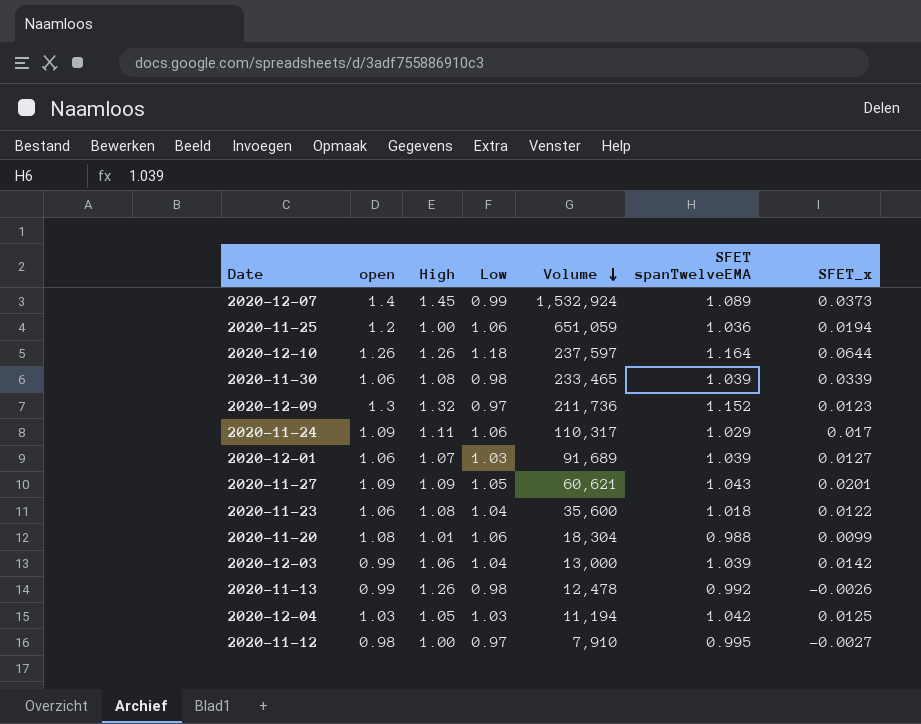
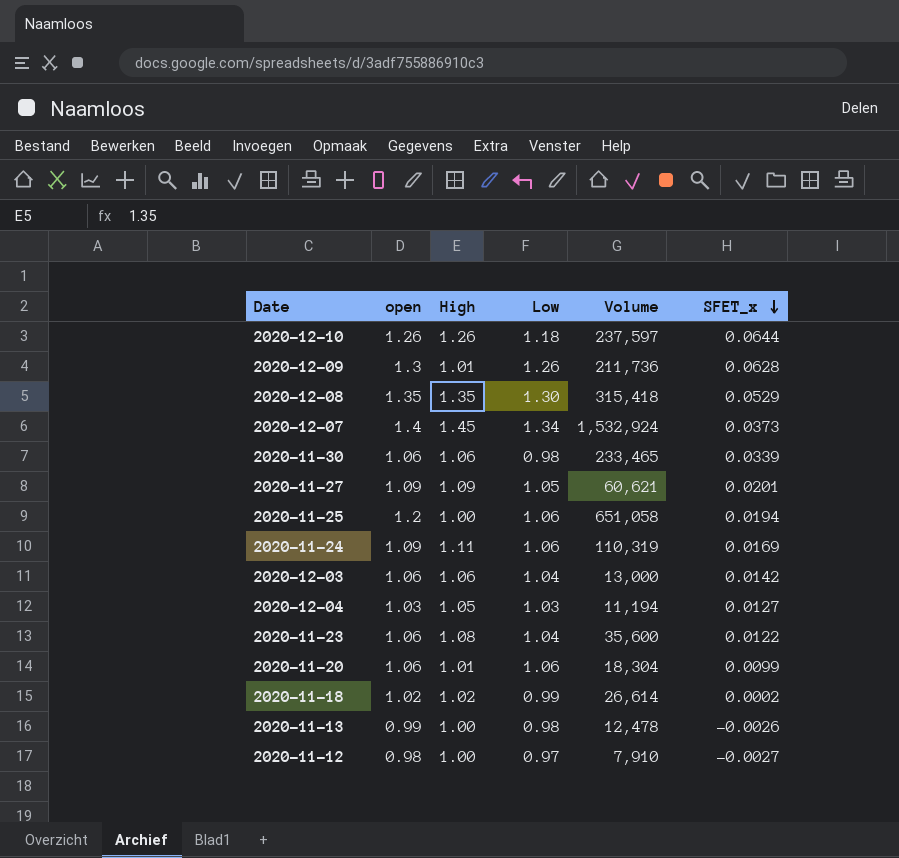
row order: Volume descending -> SFET_x descending
column SFET spanTwelveEMA | position: 6 -> none
row 2020-12-01: 1.06 | 1.07 | 1.03 | 91,689 | 1.039 | 0.0127 -> none
2020-12-09 | High: 1.32 -> 1.01
2020-12-09 | Low: 0.97 -> 1.26
2020-12-09 | SFET_x: 0.0123 -> 0.0628
row 2020-12-08: none -> 1.35 | 1.35 | 1.30 | 315,418 | 0.0529
2020-12-07 | Low: 0.99 -> 1.34
2020-11-30 | High: 1.08 -> 1.06
2020-11-25 | Volume: 651,059 -> 651,058
2020-11-24 | Volume: 110,317 -> 110,319
2020-11-24 | SFET_x: 0.017 -> 0.0169
2020-12-03 | open: 0.99 -> 1.06
2020-12-04 | SFET_x: 0.0125 -> 0.0127
2020-11-20 | open: 1.08 -> 1.06
row 2020-11-18: none -> 1.02 | 1.02 | 0.99 | 26,614 | 0.0002
2020-11-13 | High: 1.26 -> 1.00

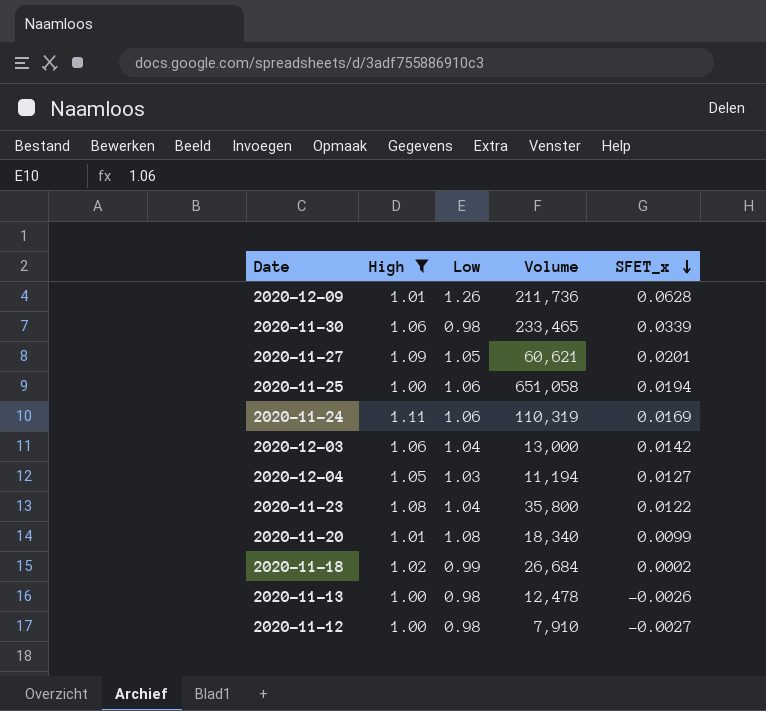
filter: none -> High <= 1.11
column open | position: 2 -> none
2020-11-23 | Volume: 35,600 -> 35,800
2020-11-20 | Low: 1.06 -> 1.08
2020-11-20 | Volume: 18,304 -> 18,340
2020-11-18 | Volume: 26,614 -> 26,684
2020-11-12 | Low: 0.97 -> 0.98

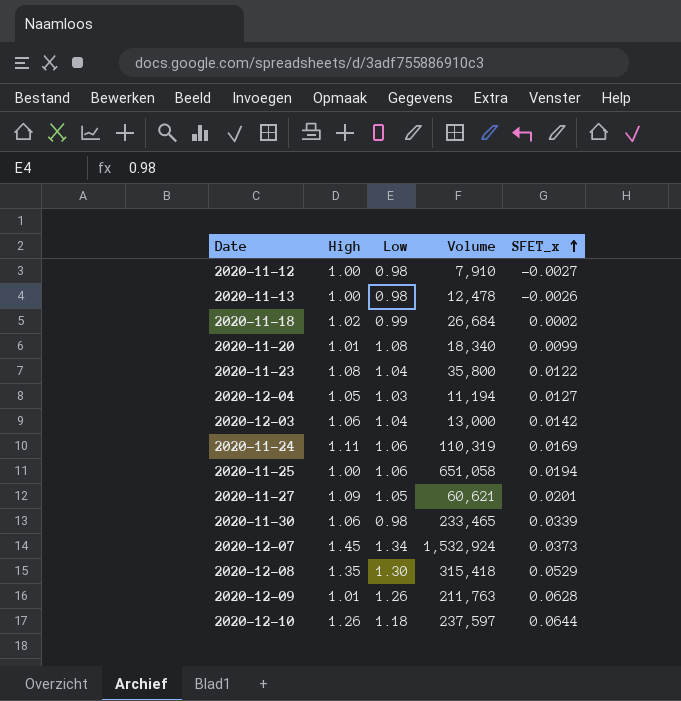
filter: High <= 1.11 -> none
row order: SFET_x descending -> SFET_x ascending
2020-12-09 | Volume: 211,736 -> 211,763

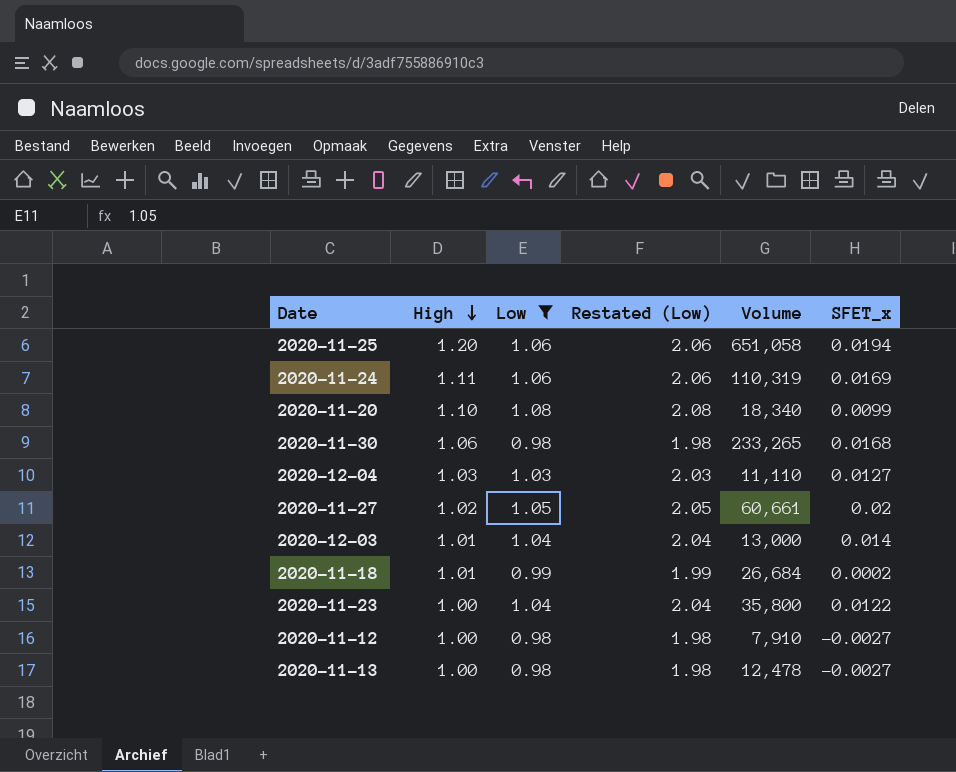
filter: none -> Low <= 1.08
row order: SFET_x ascending -> High descending
column Restated (Low) | formula: none -> [Low] + 1
2020-11-25 | High: 1.00 -> 1.20
2020-11-20 | High: 1.01 -> 1.10
2020-11-30 | Volume: 233,465 -> 233,265
2020-11-30 | SFET_x: 0.0339 -> 0.0168
2020-12-04 | High: 1.05 -> 1.03
2020-12-04 | Volume: 11,194 -> 11,110
2020-11-27 | High: 1.09 -> 1.02
2020-11-27 | Volume: 60,621 -> 60,661
2020-11-27 | SFET_x: 0.0201 -> 0.02
2020-12-03 | High: 1.06 -> 1.01
2020-12-03 | SFET_x: 0.0142 -> 0.014
2020-11-18 | High: 1.02 -> 1.01
2020-11-23 | High: 1.08 -> 1.00
2020-11-13 | SFET_x: -0.0026 -> -0.0027

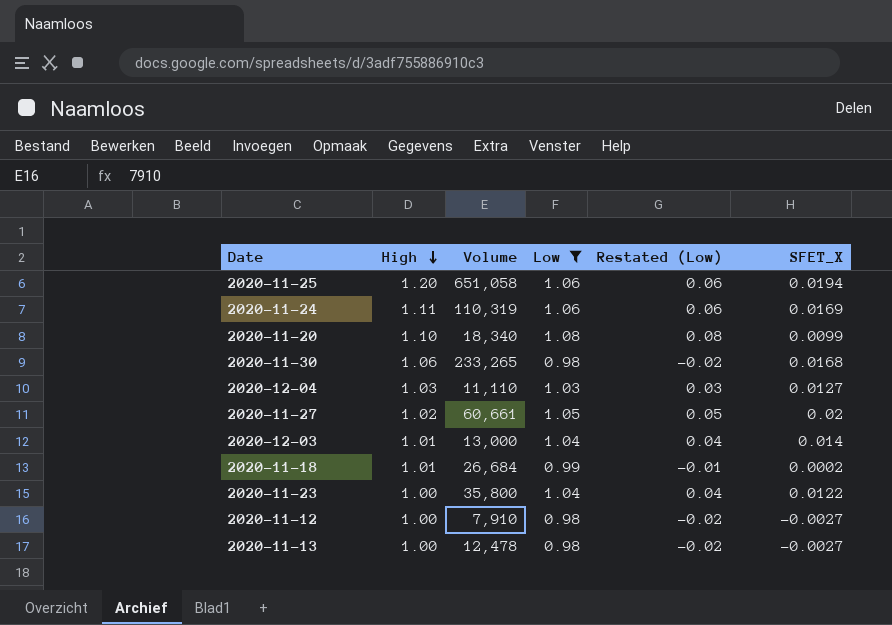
column Volume | position: 5 -> 3
column Restated (Low) | formula: [Low] + 1 -> [Low] - 1
column name: SFET_x -> SFET_X

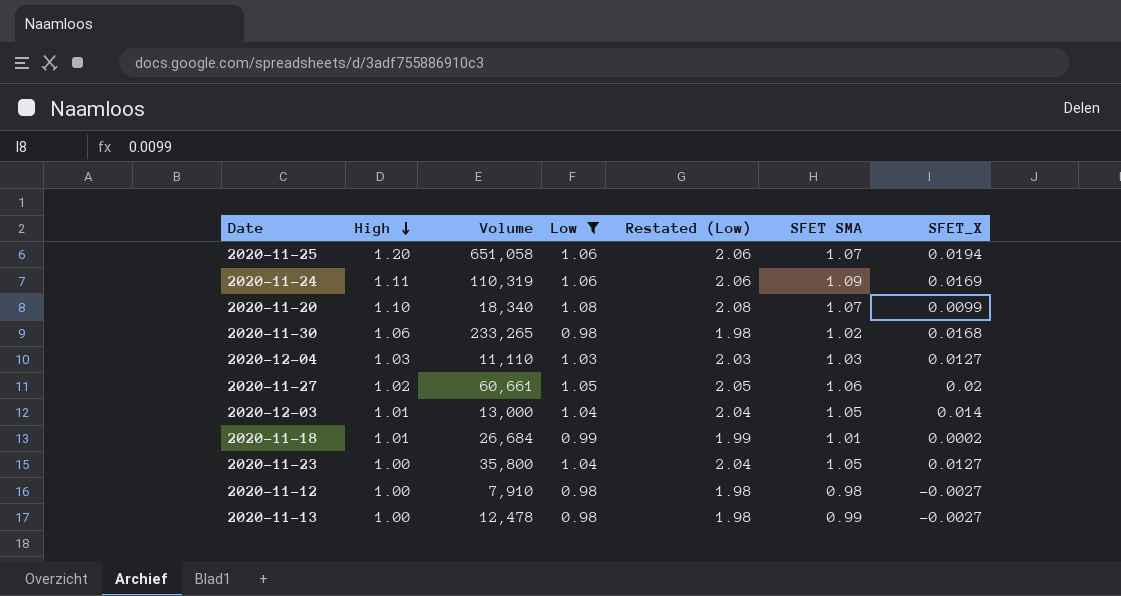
column Restated (Low) | formula: [Low] - 1 -> [Low] + 1
column SFET SMA | position: none -> 6
2020-11-23 | SFET_X: 0.0122 -> 0.0127

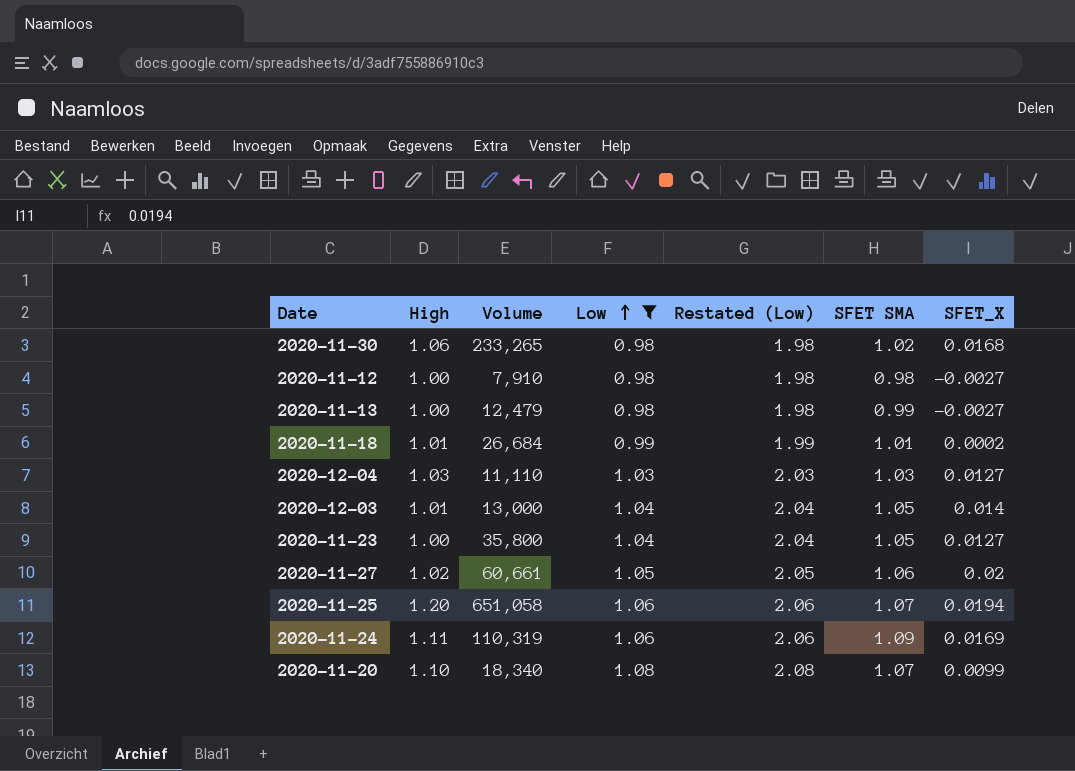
row order: High descending -> Low ascending
2020-11-13 | Volume: 12,478 -> 12,479

